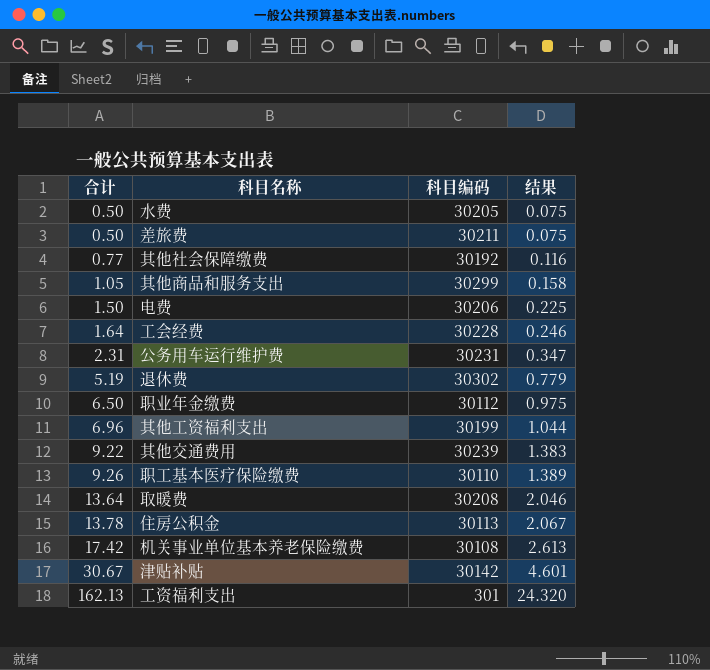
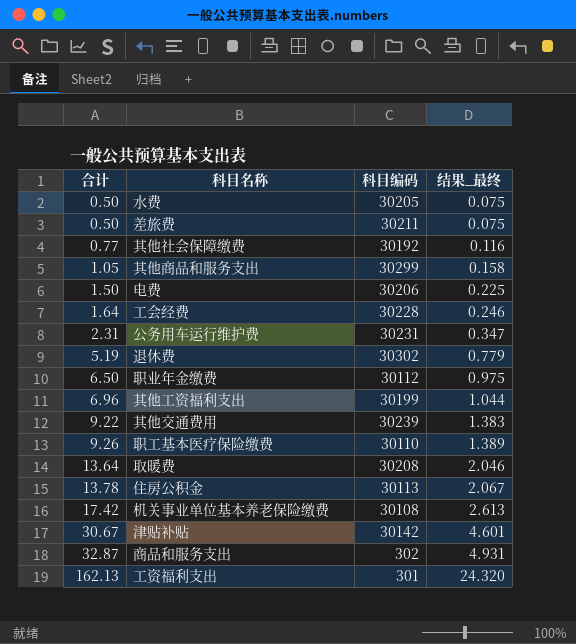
column name: 结果 -> 结果_最终
row 商品和服务支出: none -> 32.87 | 302 | 4.931

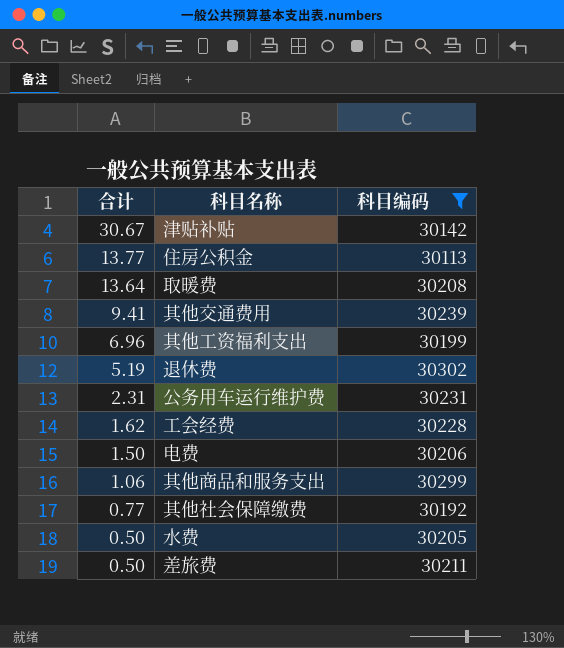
filter: none -> 科目编码 >= 30113
row order: 合计 ascending -> 合计 descending
column 结果_最终 | formula: [合计] * 0.15 -> none
住房公积金 | 合计: 13.78 -> 13.77
其他交通费用 | 合计: 9.22 -> 9.41
工会经费 | 合计: 1.64 -> 1.62
其他商品和服务支出 | 合计: 1.05 -> 1.06

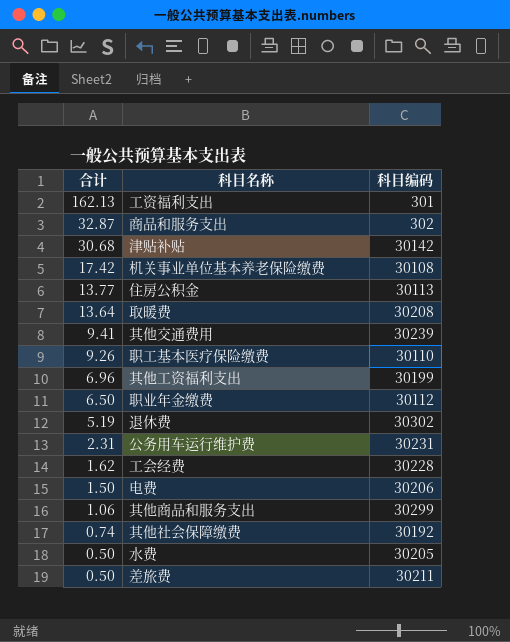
filter: 科目编码 >= 30113 -> none
津贴补贴 | 合计: 30.67 -> 30.68
其他社会保障缴费 | 合计: 0.77 -> 0.74

